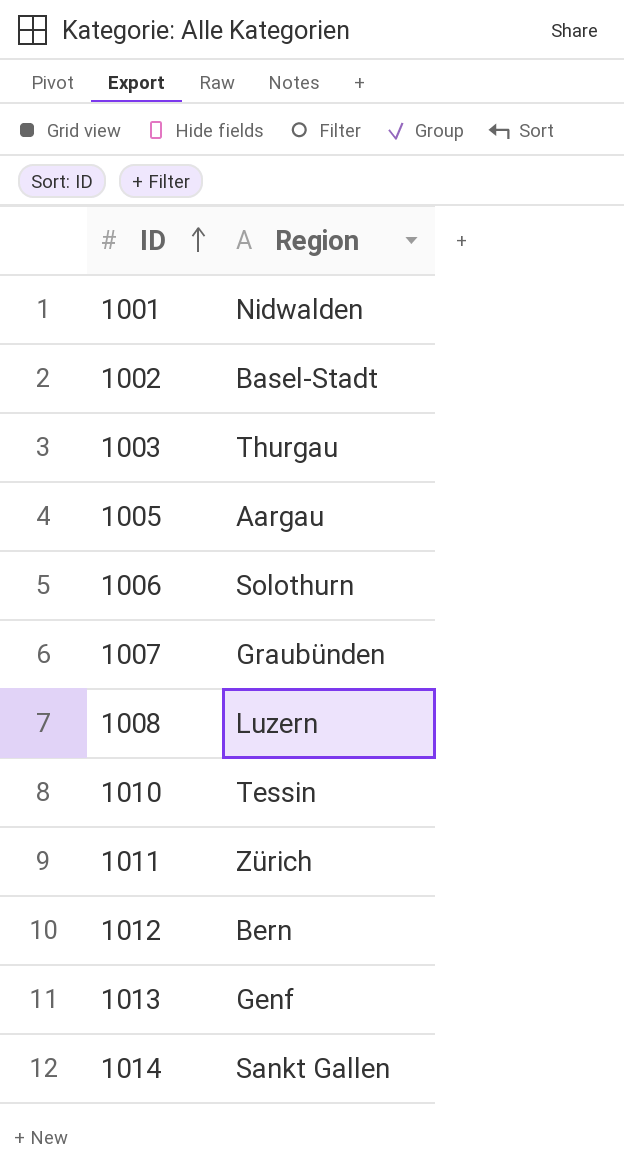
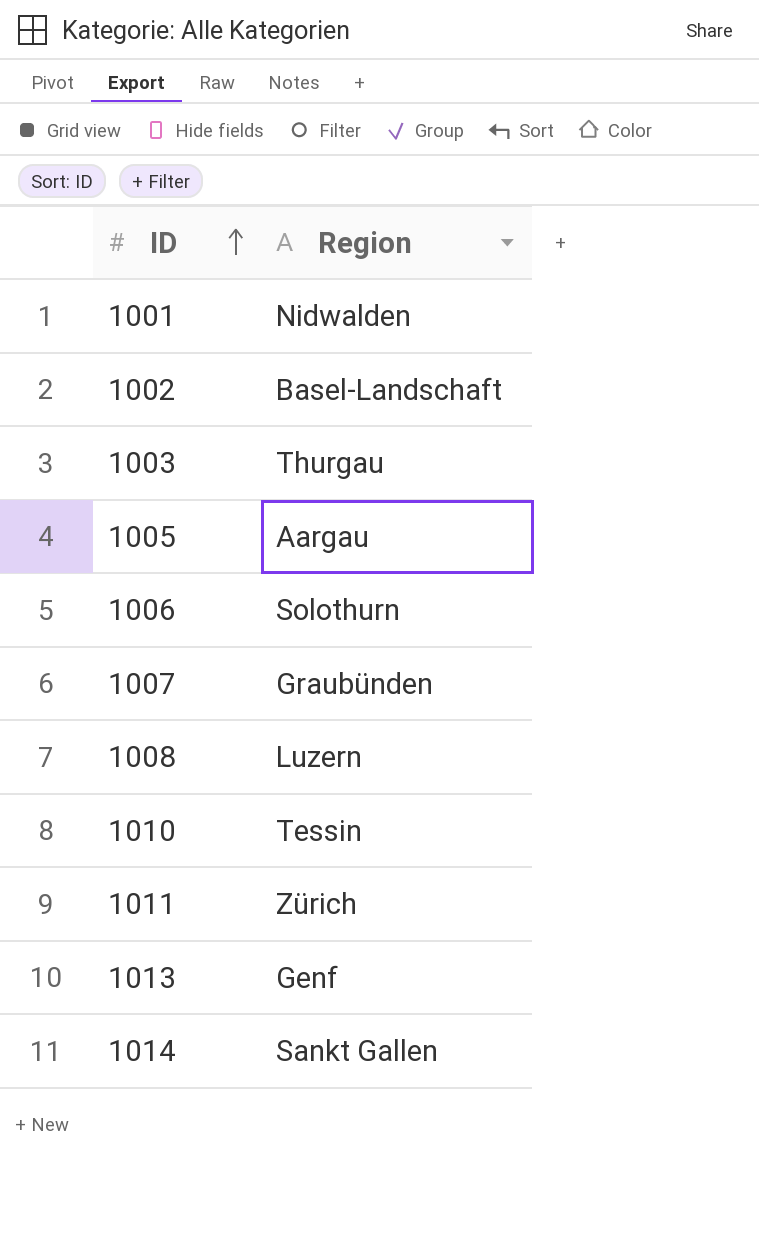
row 1012: Bern -> none
1002 | Region: Basel-Stadt -> Basel-Landschaft

